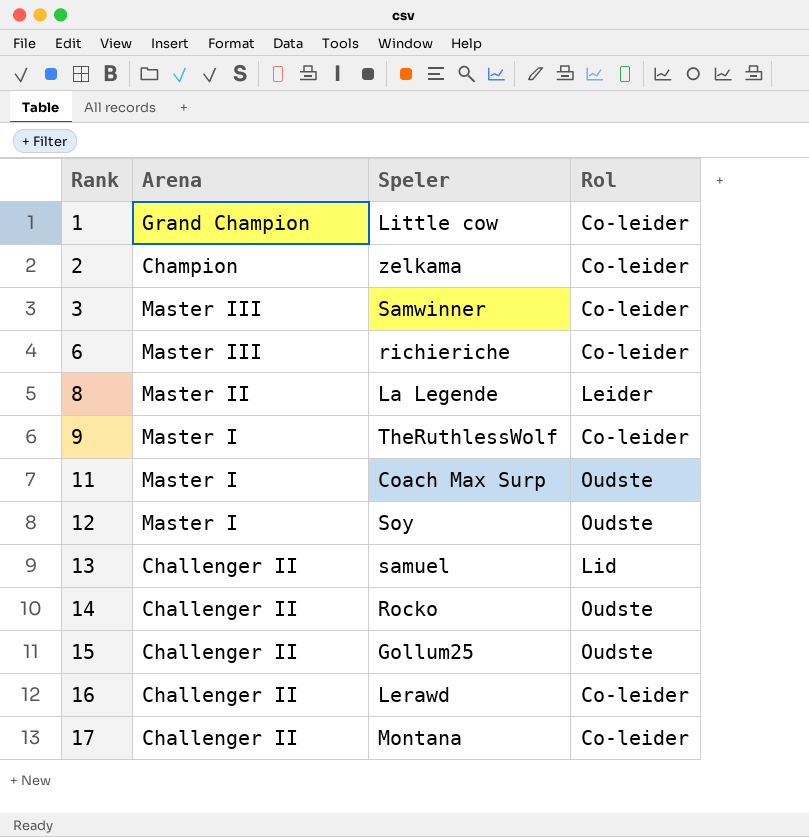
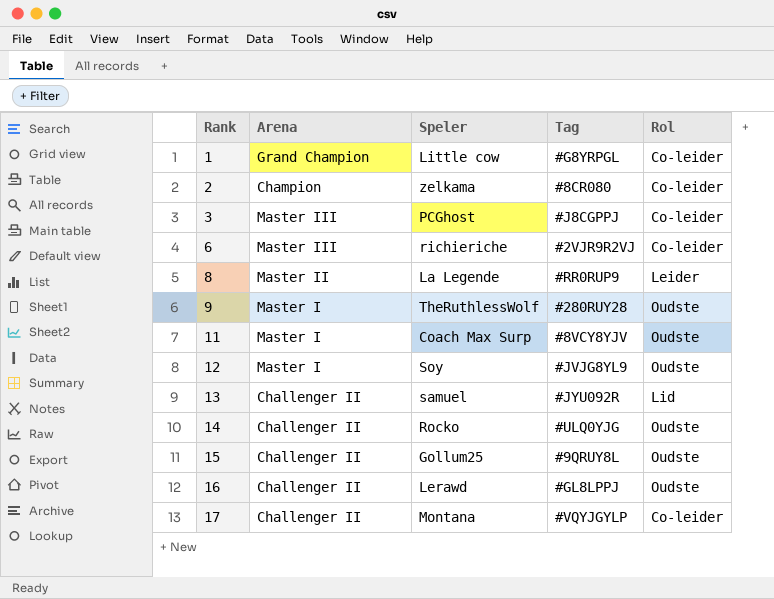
column Tag | position: none -> 4
3 | Speler: Samwinner -> PCGhost
9 | Rol: Co-leider -> Oudste
16 | Rol: Co-leider -> Oudste

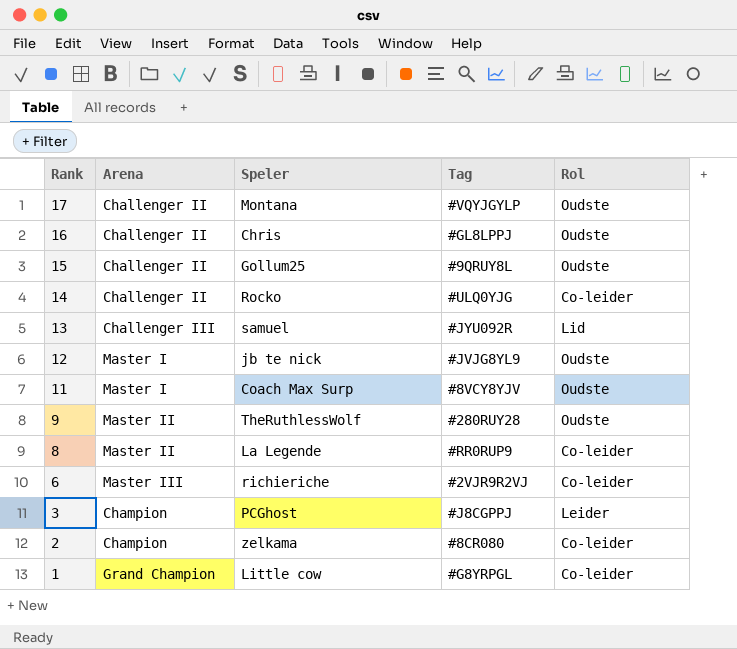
row order: Rank ascending -> Rank descending
17 | Rol: Co-leider -> Oudste
16 | Speler: Lerawd -> Chris
14 | Rol: Oudste -> Co-leider
13 | Arena: Challenger II -> Challenger III
12 | Speler: Soy -> jb te nick
9 | Arena: Master I -> Master II
8 | Rol: Leider -> Co-leider
3 | Arena: Master III -> Champion
3 | Rol: Co-leider -> Leider

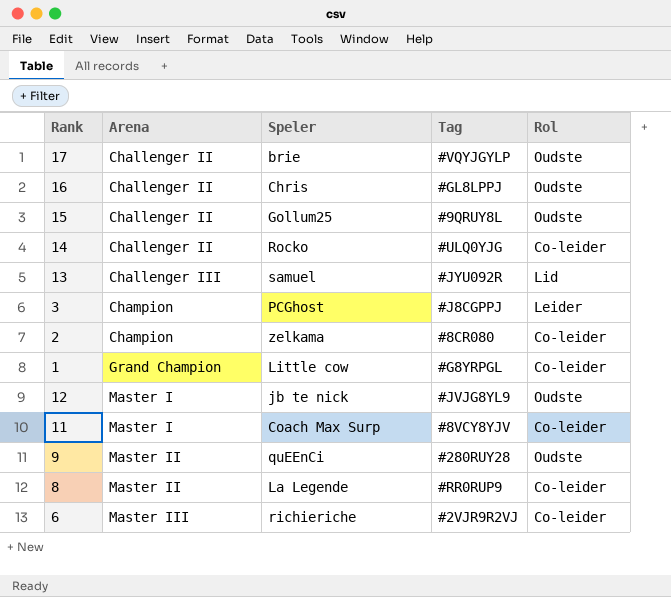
row order: Rank descending -> Arena ascending
17 | Speler: Montana -> brie
11 | Rol: Oudste -> Co-leider
9 | Speler: TheRuthlessWolf -> quEEnCi

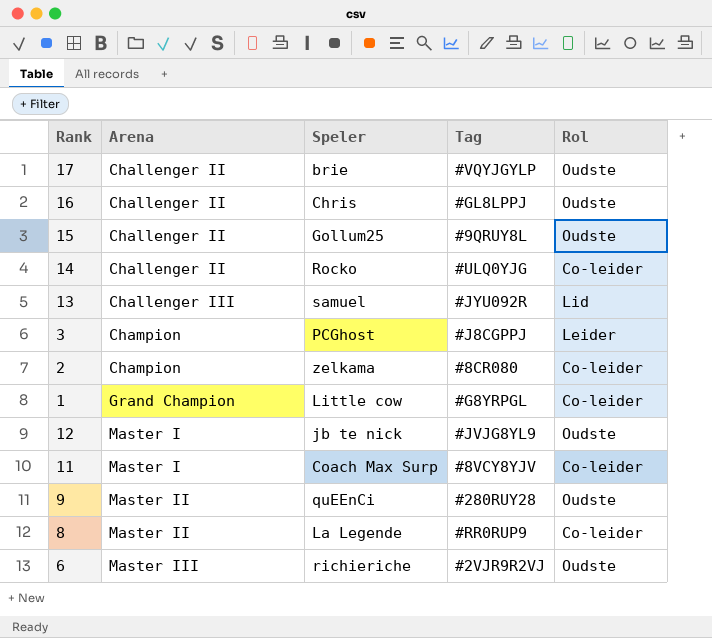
6 | Rol: Co-leider -> Oudste

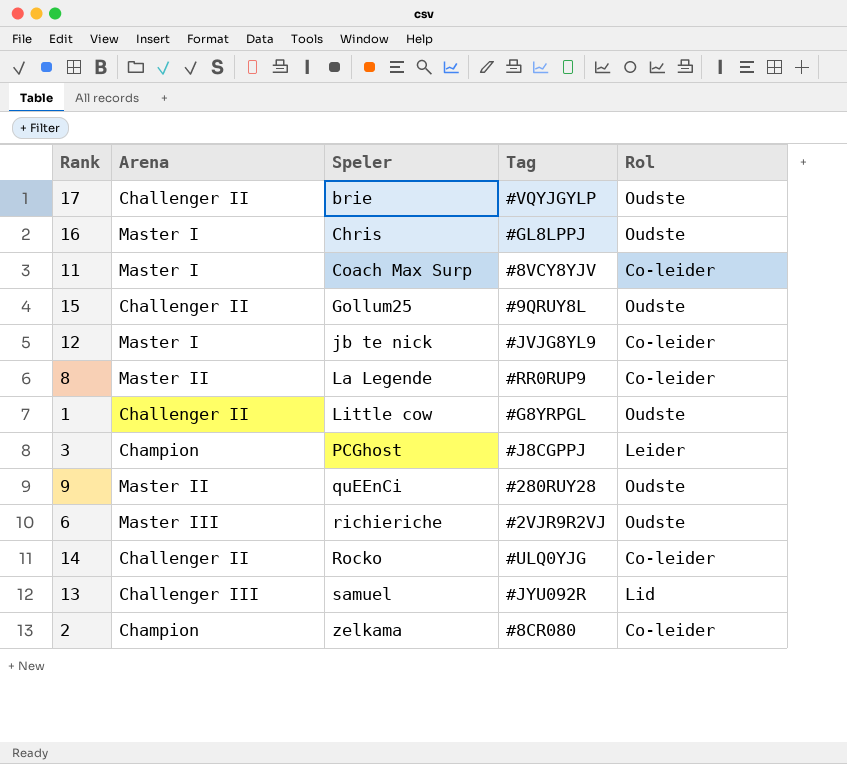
row order: Arena ascending -> Speler ascending
16 | Arena: Challenger II -> Master I
12 | Rol: Oudste -> Co-leider
1 | Arena: Grand Champion -> Challenger II
1 | Rol: Co-leider -> Oudste

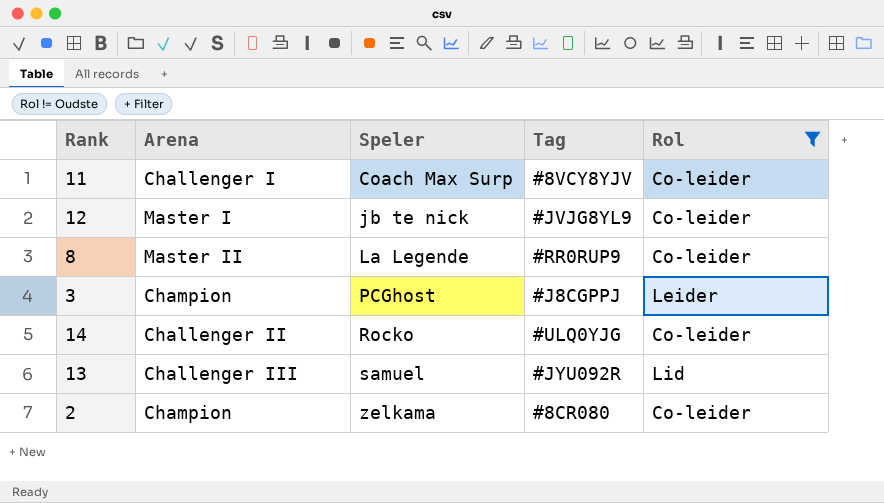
filter: none -> Rol != Oudste
11 | Arena: Master I -> Challenger I

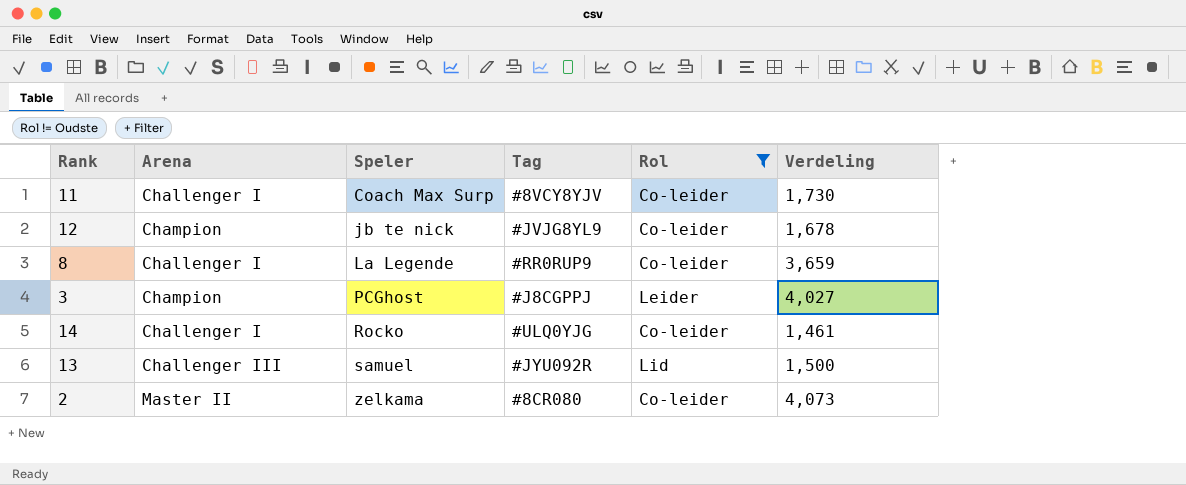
column Verdeling | position: none -> 6
12 | Arena: Master I -> Champion
8 | Arena: Master II -> Challenger I
14 | Arena: Challenger II -> Challenger I
2 | Arena: Champion -> Master II

